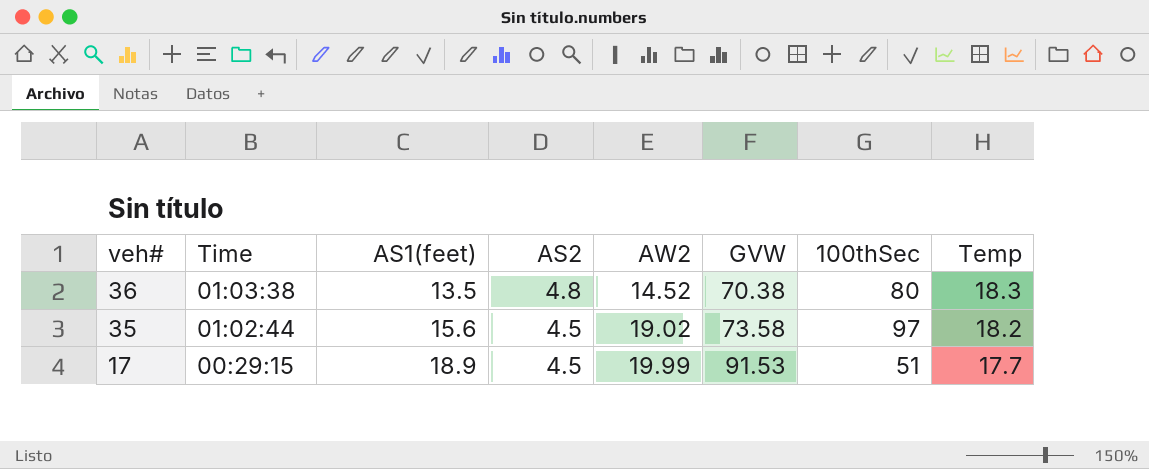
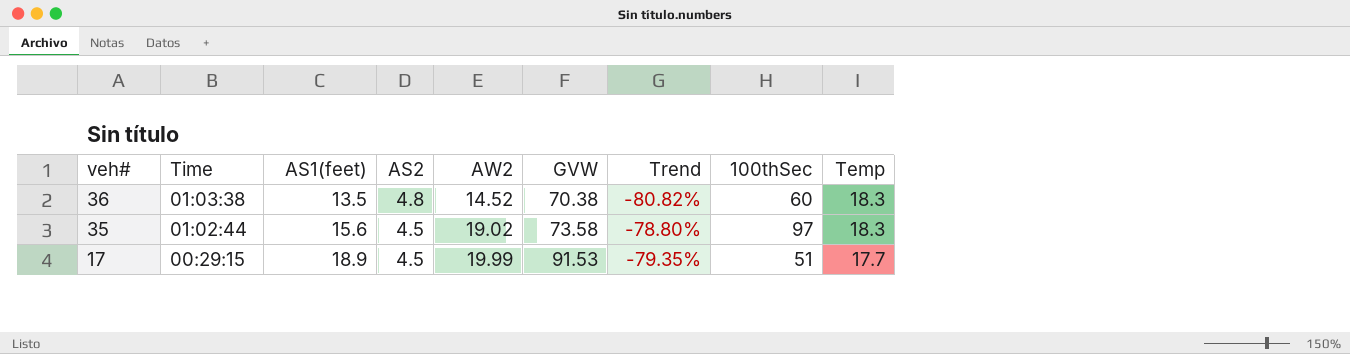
column Trend | formula: none -> ([AS1(feet)] - [GVW]) / [GVW]
36 | 100thSec: 80 -> 60
35 | Temp: 18.2 -> 18.3

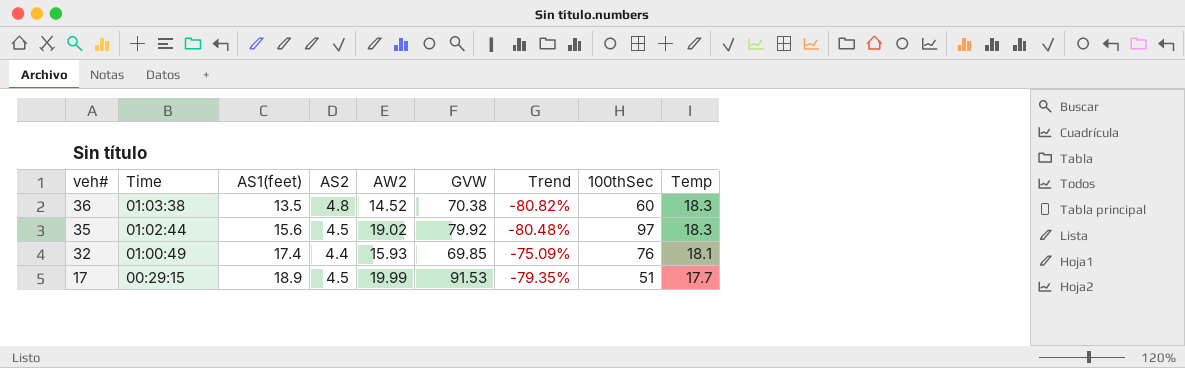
35 | GVW: 73.58 -> 79.92
35 | Trend: -78.80% -> -80.48%
row 32: none -> 01:00:49 | 17.4 | 4.4 | 15.93 | 69.85 | -75.09% | 76 | 18.1

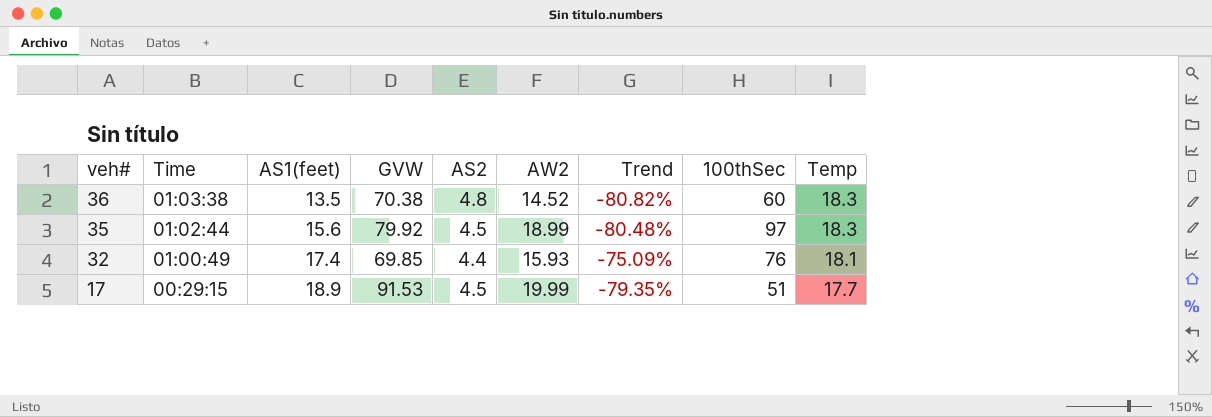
column GVW | position: 6 -> 4
35 | AW2: 19.02 -> 18.99

